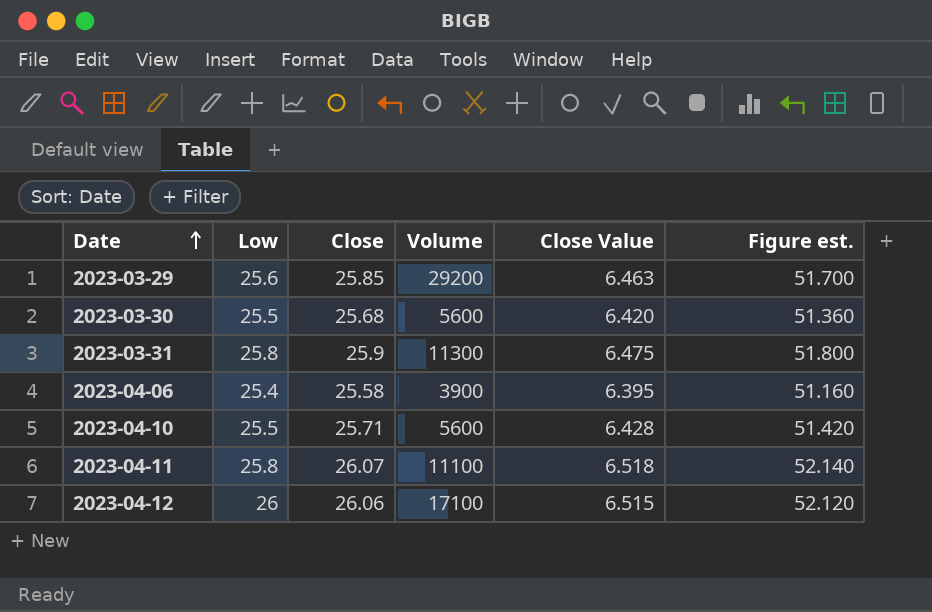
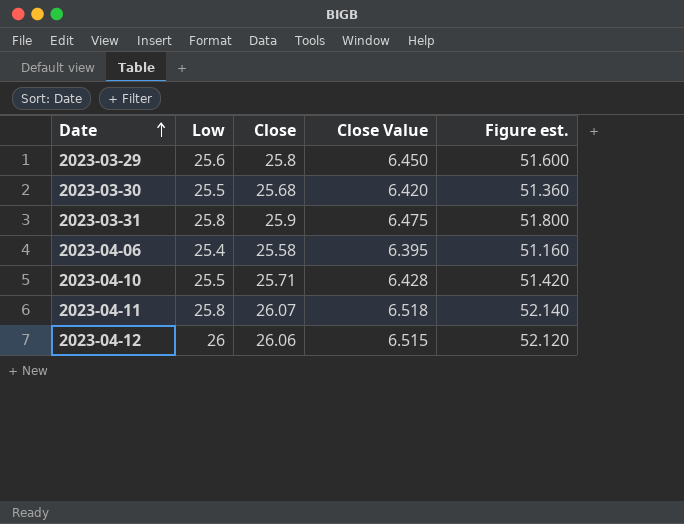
column Volume | position: 4 -> none
2023-03-29 | Close: 25.85 -> 25.8
2023-03-29 | Close Value: 6.463 -> 6.450
2023-03-29 | Figure est.: 51.700 -> 51.600

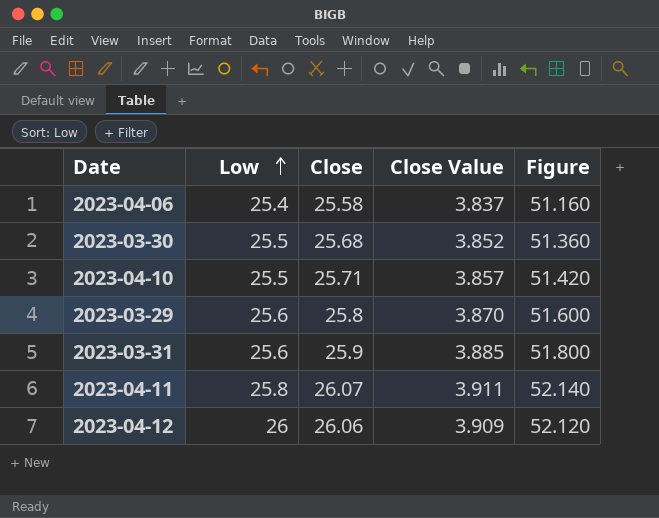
row order: Date ascending -> Low ascending
column Close Value | formula: [Close] * 0.25 -> [Close] * 0.15
column name: Figure est. -> Figure
2023-03-31 | Low: 25.8 -> 25.6

